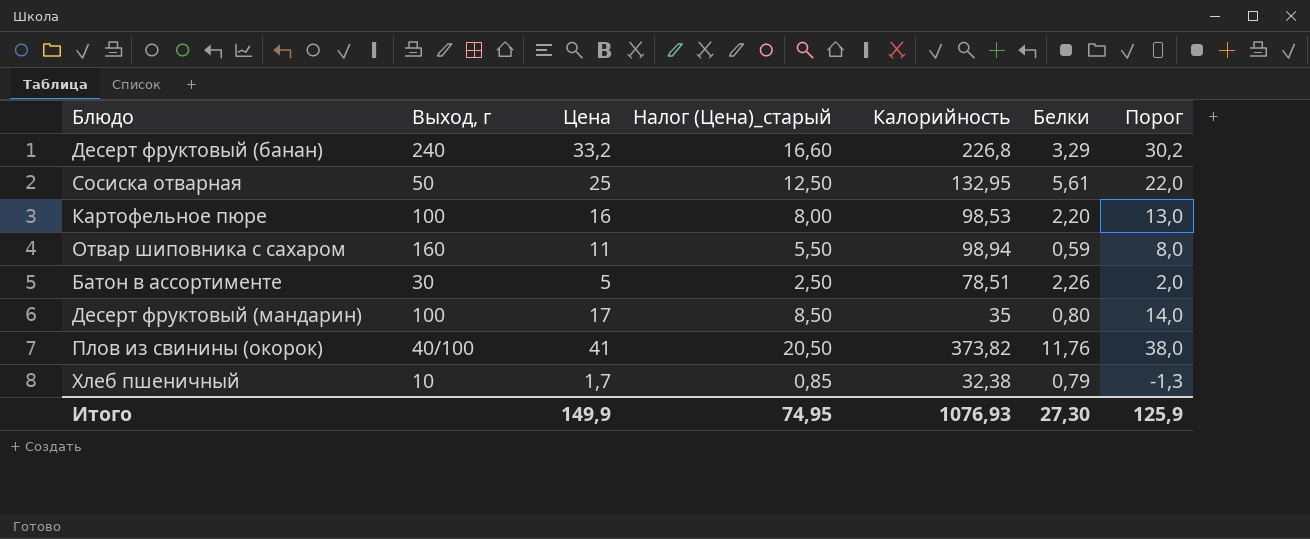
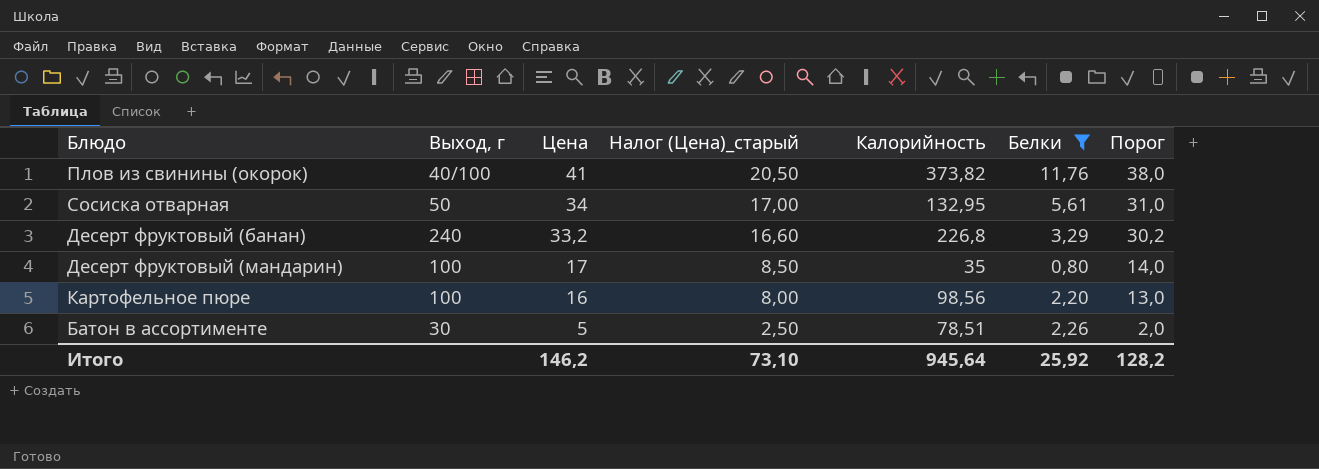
filter: none -> Белки >= 0,80
row order: none -> Цена descending
Сосиска отварная | Цена: 25 -> 34
Сосиска отварная | Налог (Цена)_старый: 12,50 -> 17,00
Сосиска отварная | Порог: 22,0 -> 31,0
Картофельное пюре | Калорийность: 98,53 -> 98,56
Итого | Цена: 149,9 -> 146,2
Итого | Налог (Цена)_старый: 74,95 -> 73,10
Итого | Калорийность: 1076,93 -> 945,64
Итого | Белки: 27,30 -> 25,92
Итого | Порог: 125,9 -> 128,2

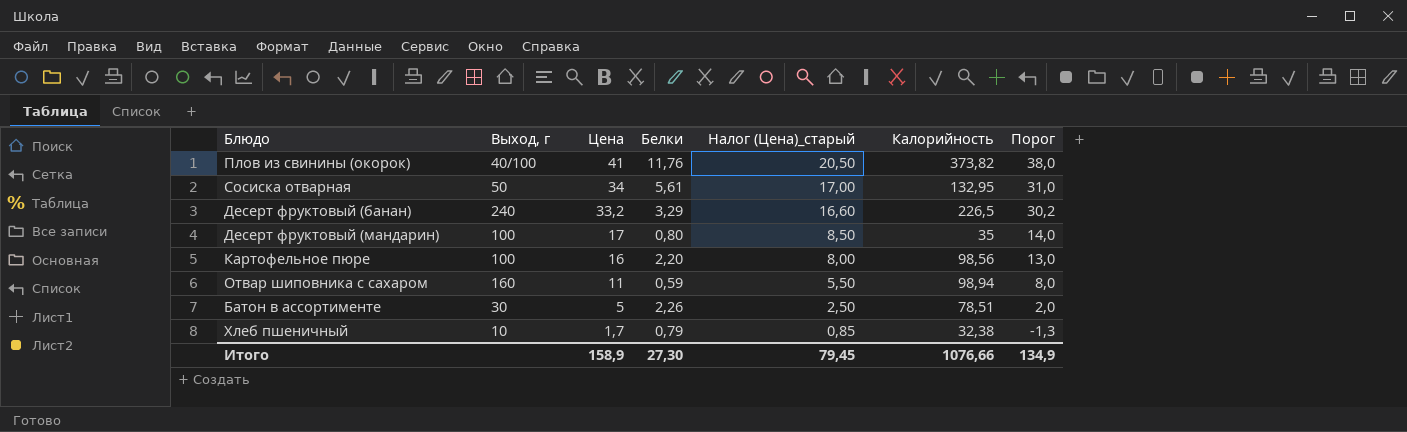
filter: Белки >= 0,80 -> none
column Белки | position: 6 -> 4
Десерт фруктовый (банан) | Калорийность: 226,8 -> 226,5
Итого | Цена: 146,2 -> 158,9
Итого | Белки: 25,92 -> 27,30
Итого | Налог (Цена)_старый: 73,10 -> 79,45
Итого | Калорийность: 945,64 -> 1076,66
Итого | Порог: 128,2 -> 134,9

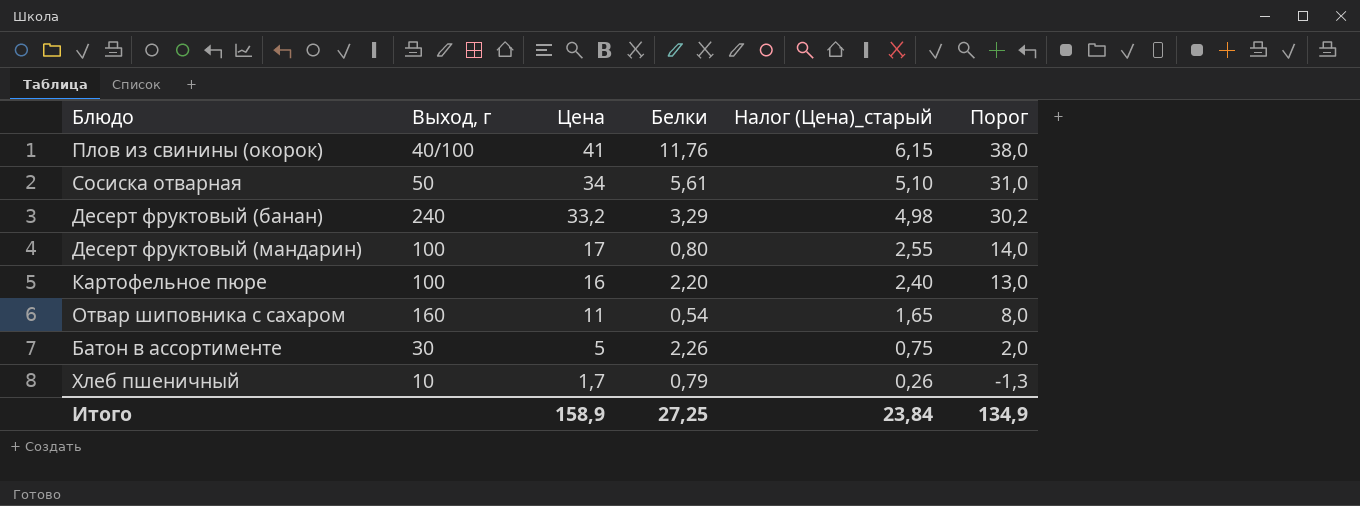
column Калорийность | position: 6 -> none
column Налог (Цена)_старый | formula: [Цена] * 0,5 -> [Цена] * 0,15
Отвар шиповника с сахаром | Белки: 0,59 -> 0,54
Итого | Белки: 27,30 -> 27,25
Итого | Налог (Цена)_старый: 79,45 -> 23,84

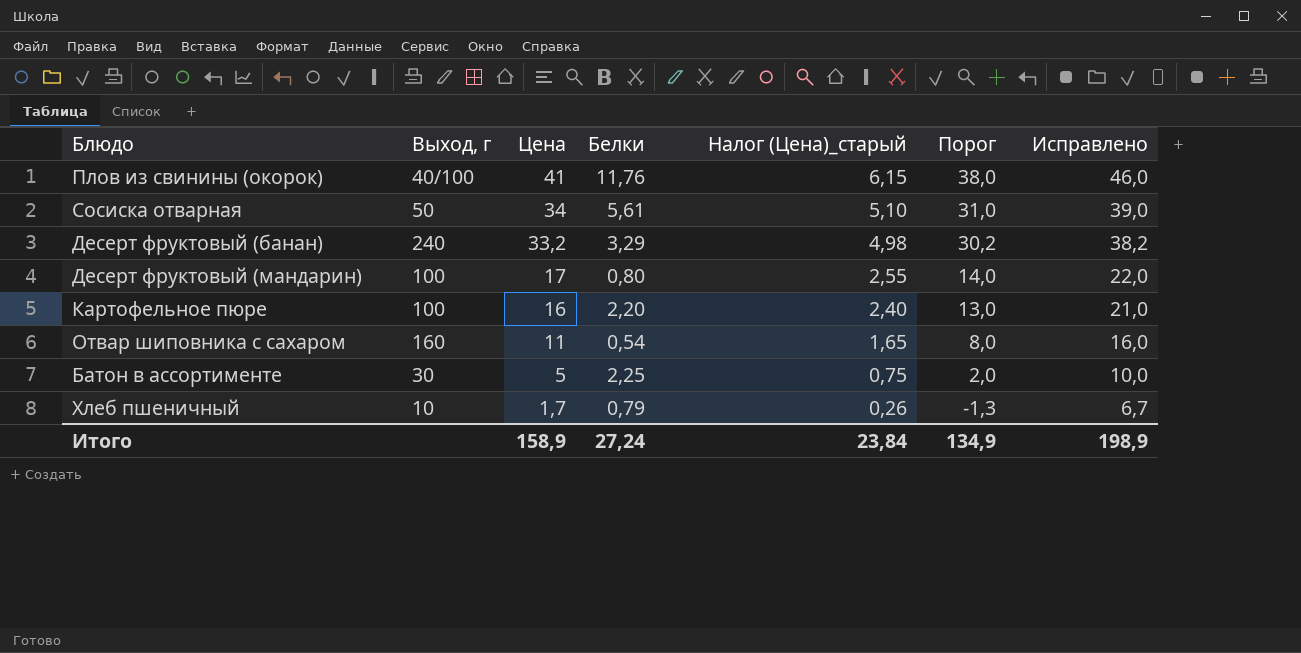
column Исправлено | formula: none -> [Цена] + 5
Батон в ассортименте | Белки: 2,26 -> 2,25
Итого | Белки: 27,25 -> 27,24

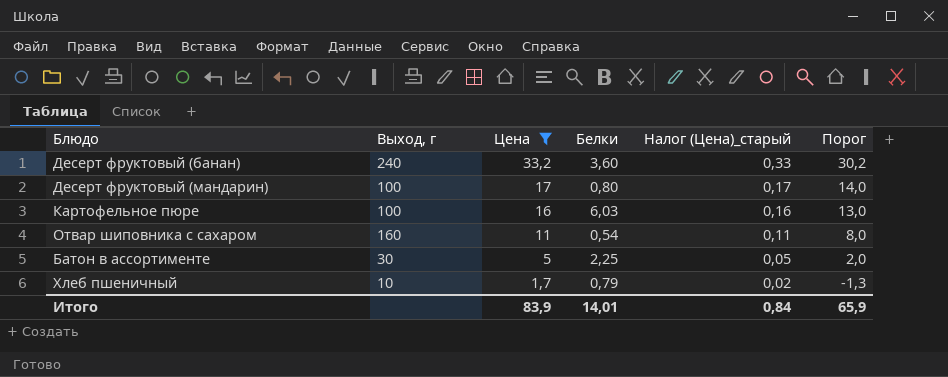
filter: none -> Цена <= 33,2
column Исправлено | formula: [Цена] + 5 -> none
column Налог (Цена)_старый | formula: [Цена] * 0,15 -> [Цена] * 0,01
Десерт фруктовый (банан) | Белки: 3,29 -> 3,60
Картофельное пюре | Белки: 2,20 -> 6,03
Итого | Цена: 158,9 -> 83,9
Итого | Белки: 27,24 -> 14,01
Итого | Налог (Цена)_старый: 23,84 -> 0,84
Итого | Порог: 134,9 -> 65,9

